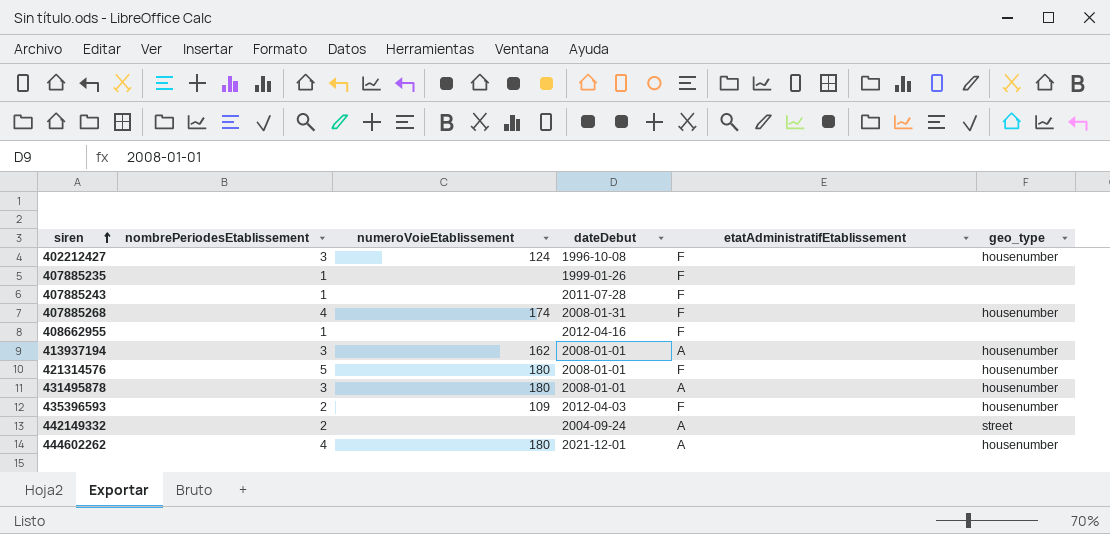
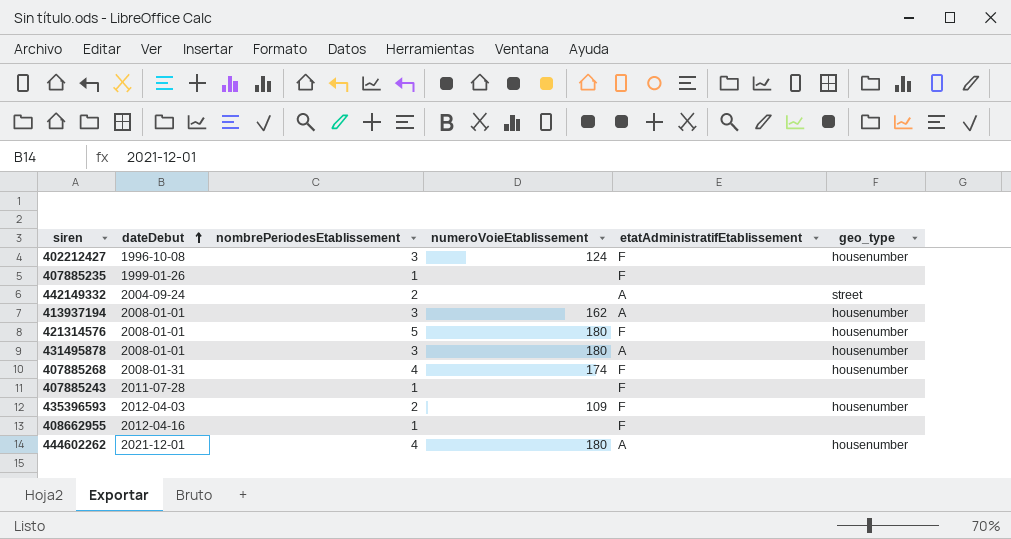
row order: siren ascending -> dateDebut ascending
column dateDebut | position: 4 -> 2

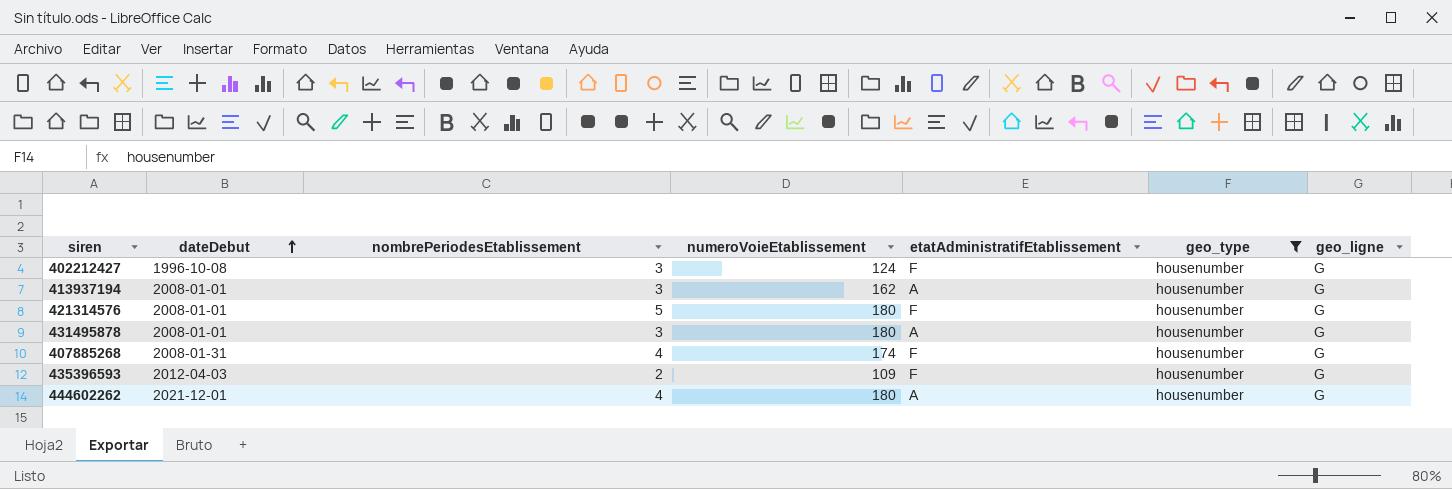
filter: none -> geo_type = housenumber
column geo_ligne | position: none -> 7

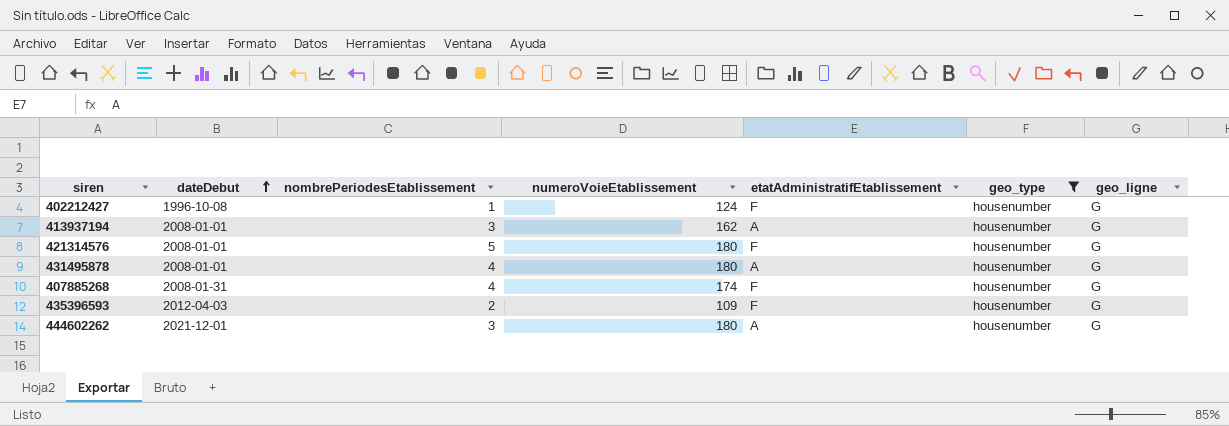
402212427 | nombrePeriodesEtablissement: 3 -> 1
431495878 | nombrePeriodesEtablissement: 3 -> 4
444602262 | nombrePeriodesEtablissement: 4 -> 3

